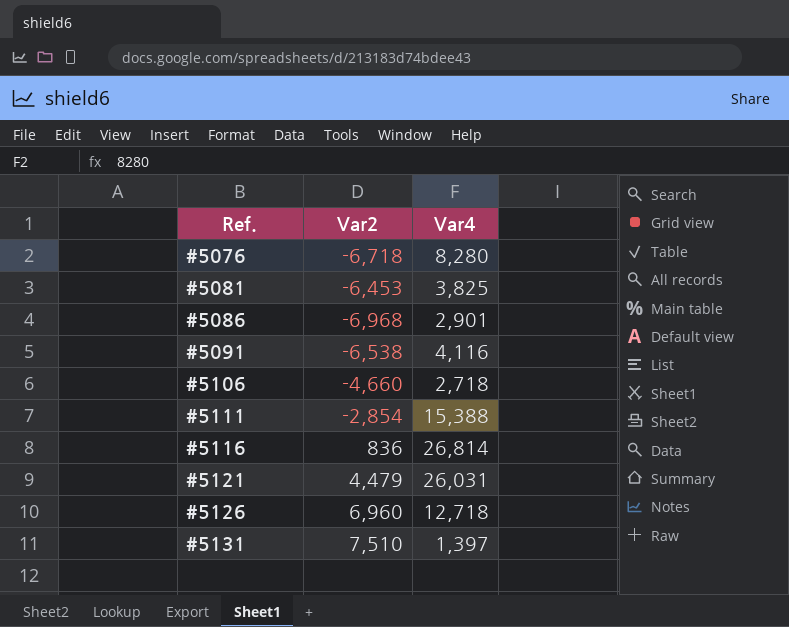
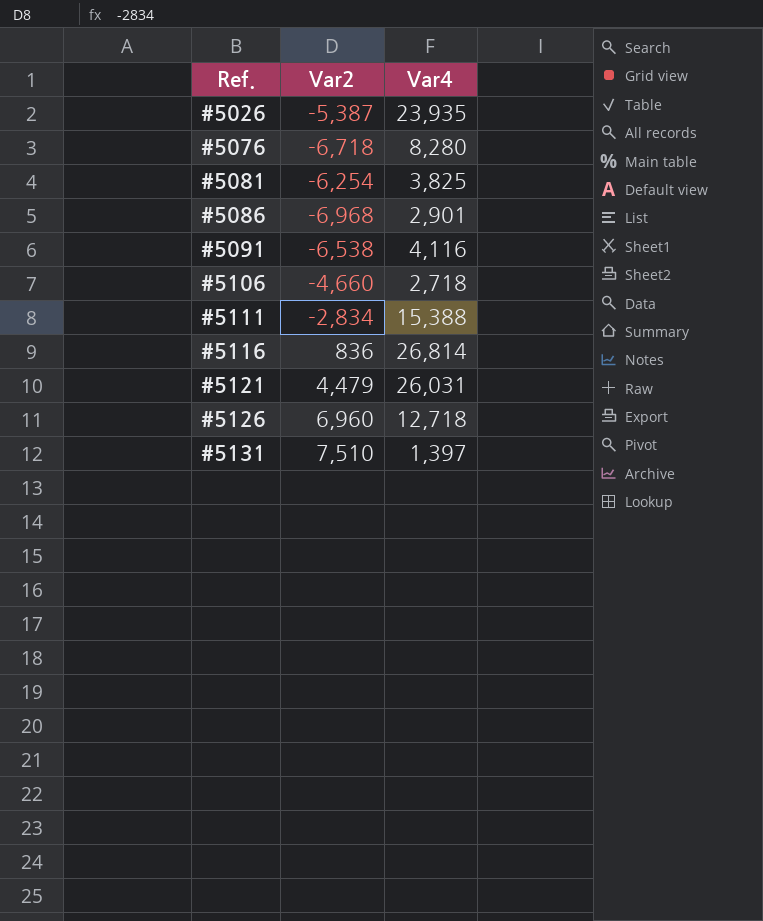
row #5026: none -> -5,387 | 23,935
#5081 | Var2: -6,453 -> -6,254
#5111 | Var2: -2,854 -> -2,834

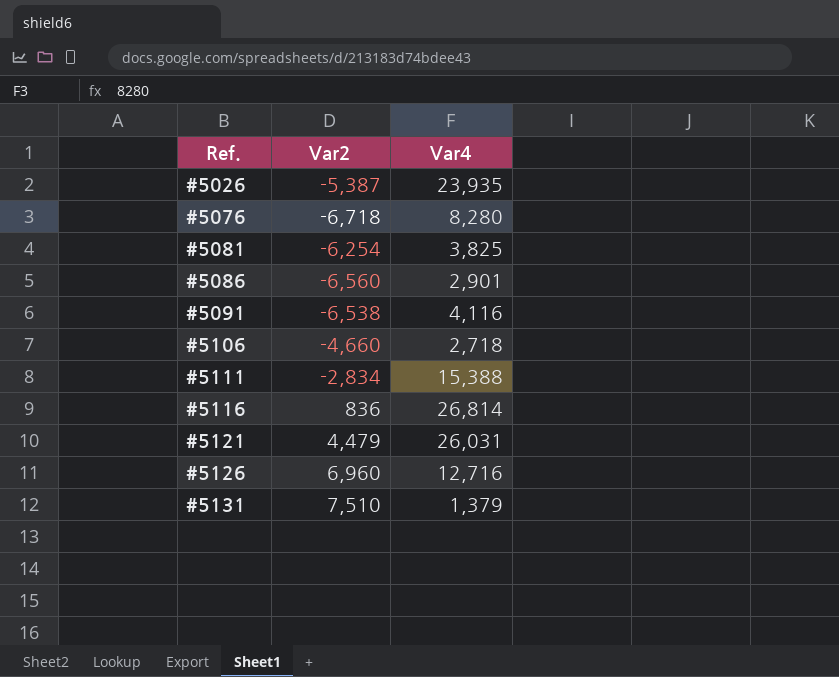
#5086 | Var2: -6,968 -> -6,560
#5126 | Var4: 12,718 -> 12,716
#5131 | Var4: 1,397 -> 1,379

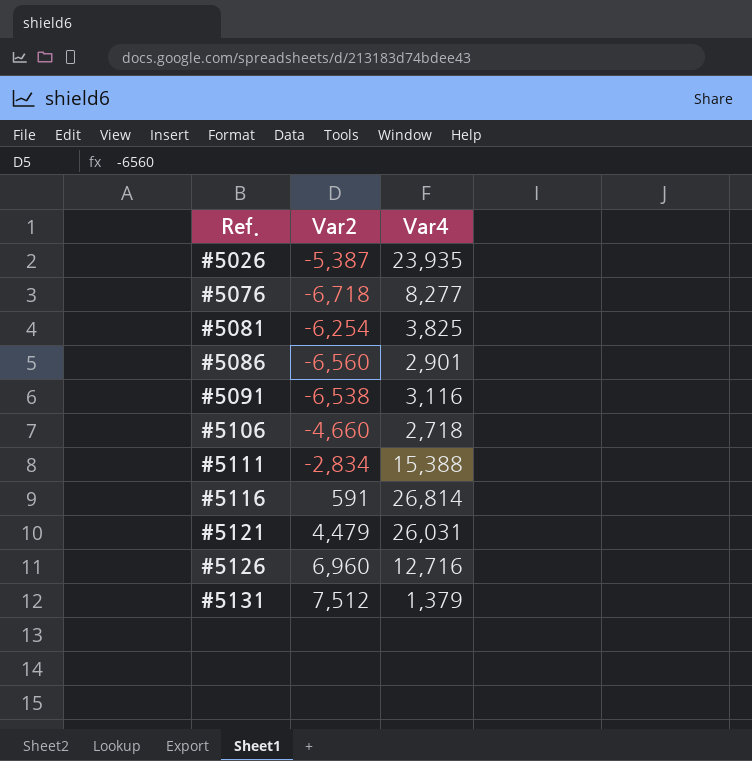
#5076 | Var4: 8,280 -> 8,277
#5091 | Var4: 4,116 -> 3,116
#5116 | Var2: 836 -> 591
#5131 | Var2: 7,510 -> 7,512

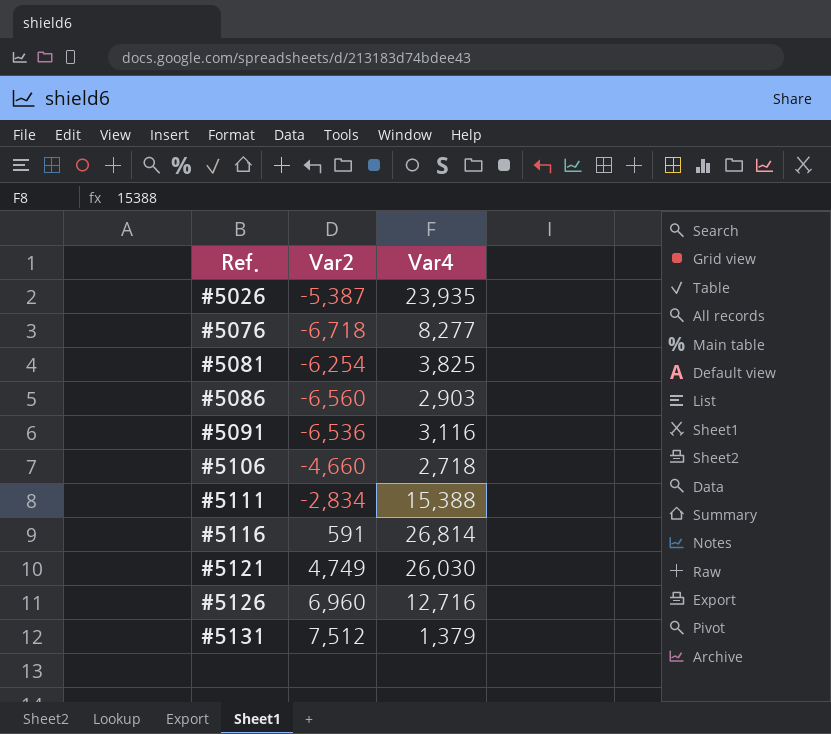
#5086 | Var4: 2,901 -> 2,903
#5091 | Var2: -6,538 -> -6,536
#5121 | Var2: 4,479 -> 4,749
#5121 | Var4: 26,031 -> 26,030

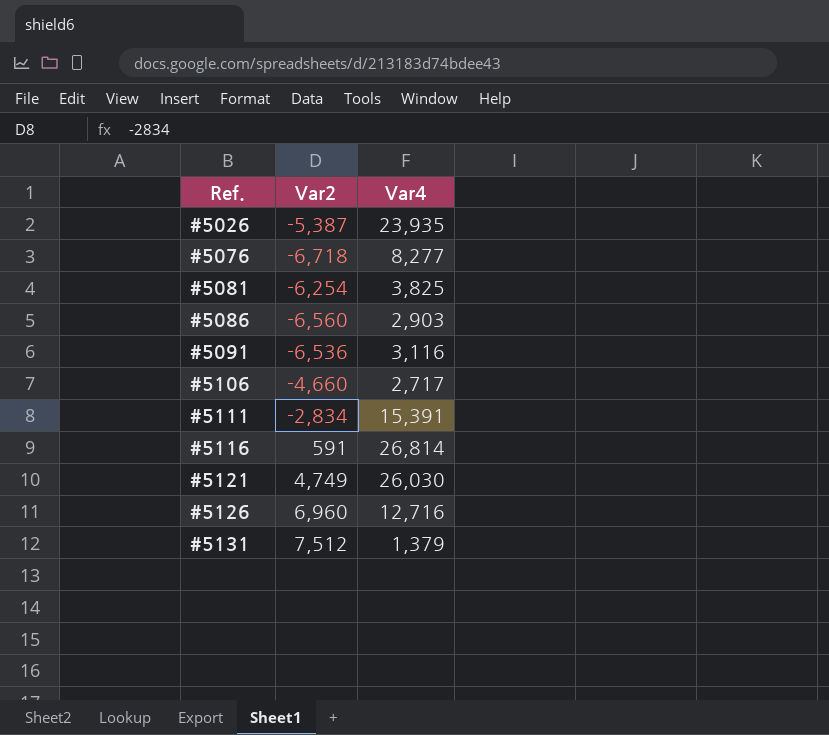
#5106 | Var4: 2,718 -> 2,717
#5111 | Var4: 15,388 -> 15,391

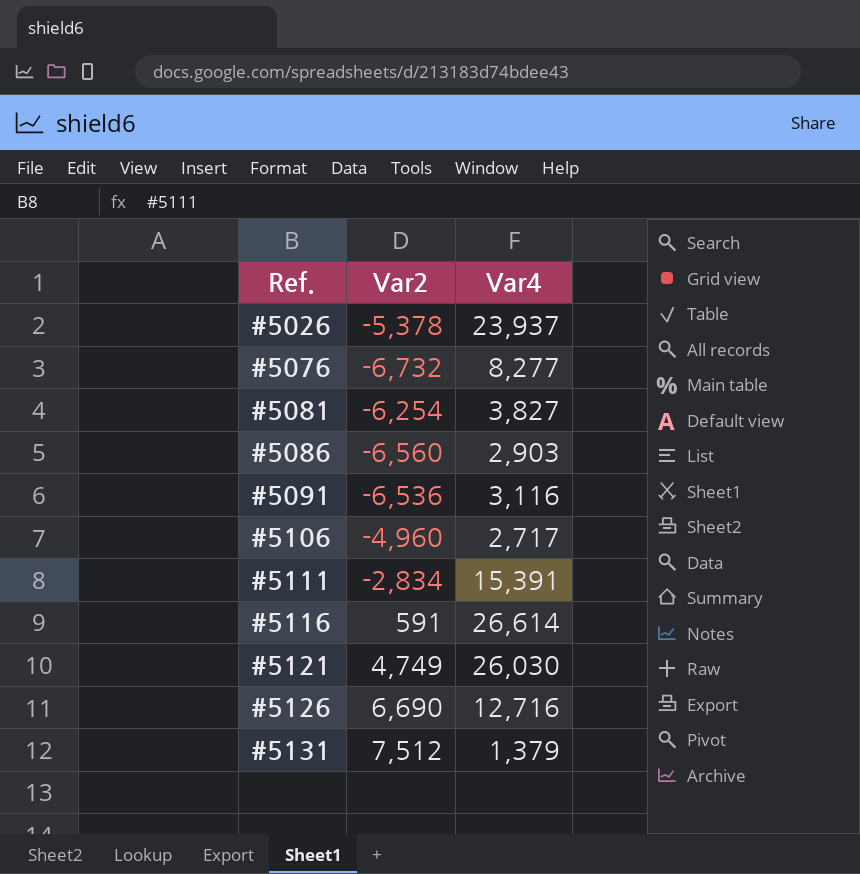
#5026 | Var2: -5,387 -> -5,378
#5026 | Var4: 23,935 -> 23,937
#5076 | Var2: -6,718 -> -6,732
#5081 | Var4: 3,825 -> 3,827
#5106 | Var2: -4,660 -> -4,960
#5116 | Var4: 26,814 -> 26,614
#5126 | Var2: 6,960 -> 6,690

